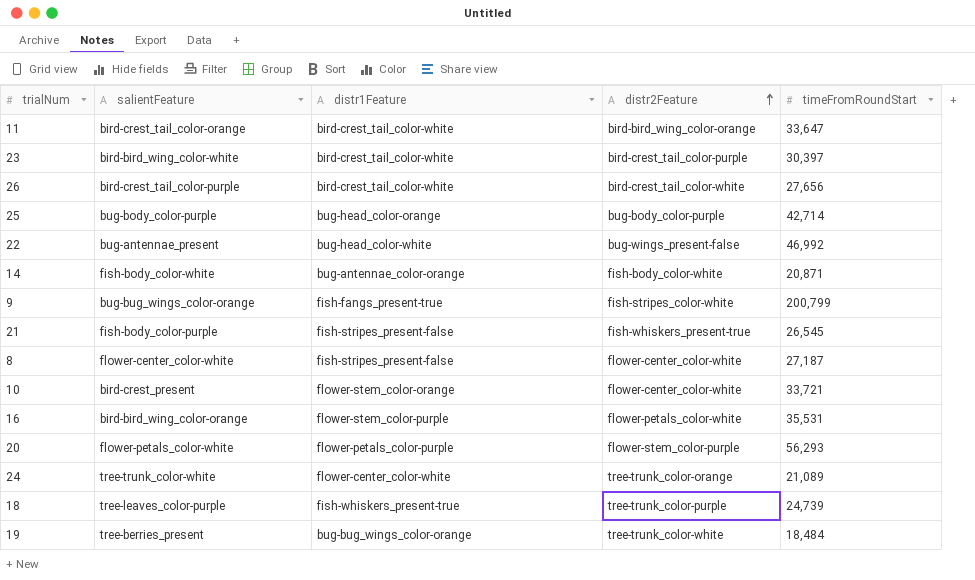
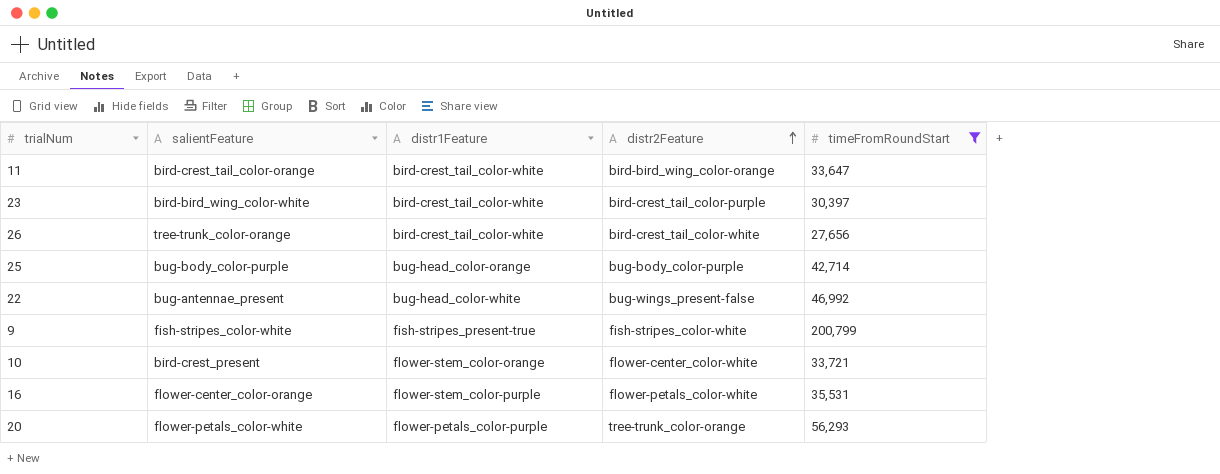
filter: none -> timeFromRoundStart >= 27,656
26 | salientFeature: bird-crest_tail_color-purple -> tree-trunk_color-orange
9 | salientFeature: bug-bug_wings_color-orange -> fish-stripes_color-white
9 | distr1Feature: fish-fangs_present-true -> fish-stripes_present-true
16 | salientFeature: bird-bird_wing_color-orange -> flower-center_color-orange
20 | distr2Feature: flower-stem_color-purple -> tree-trunk_color-orange

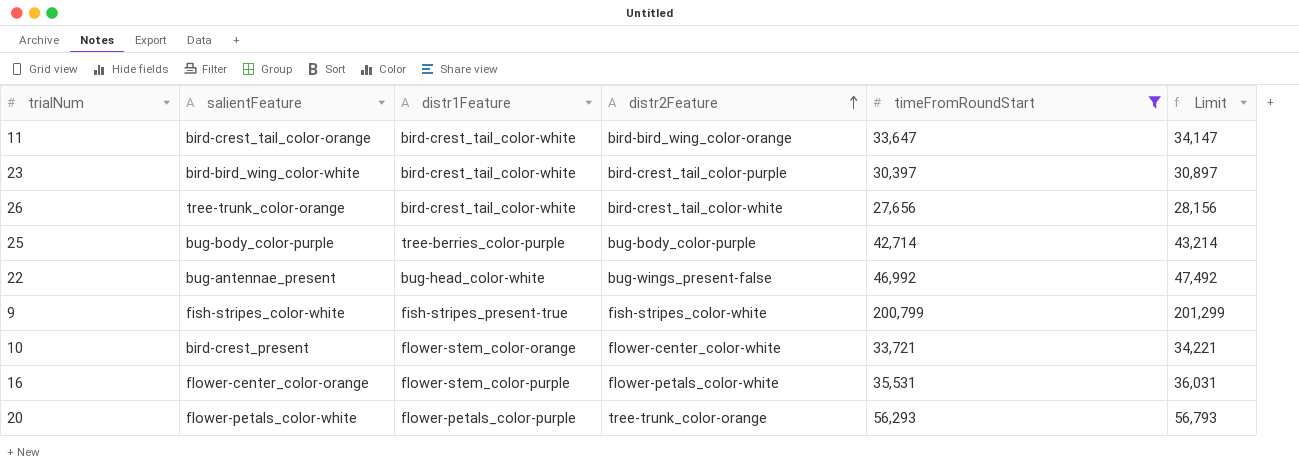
column Limit | formula: none -> [timeFromRoundStart] + 500
25 | distr1Feature: bug-head_color-orange -> tree-berries_color-purple

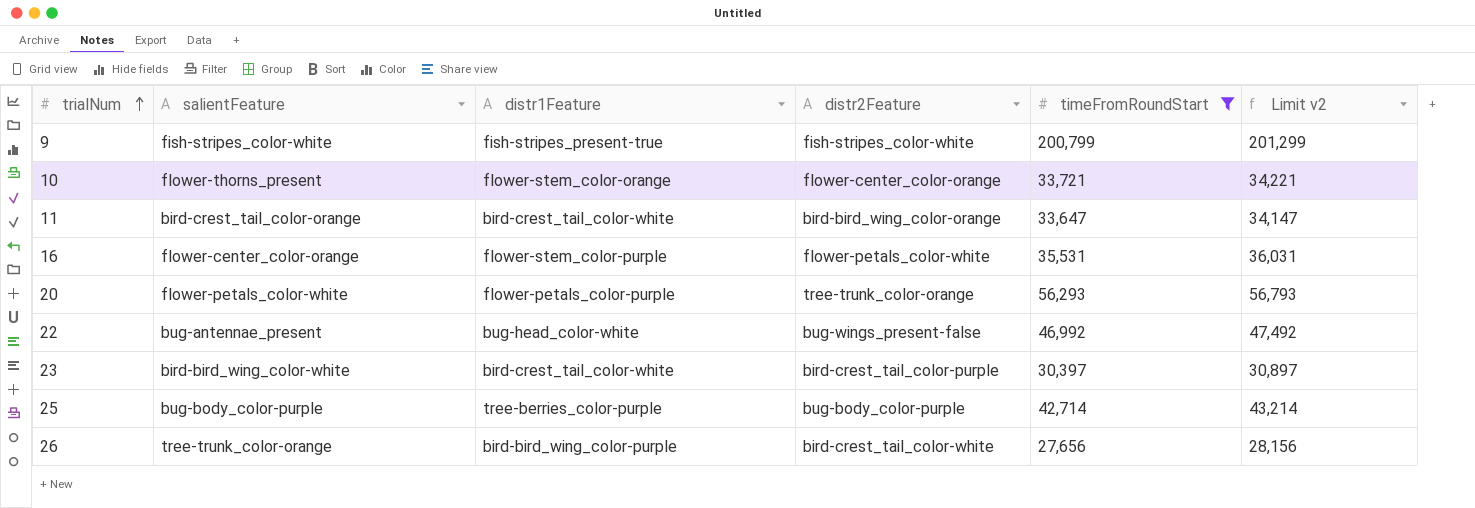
row order: distr2Feature ascending -> trialNum ascending
column name: Limit -> Limit v2
10 | salientFeature: bird-crest_present -> flower-thorns_present
10 | distr2Feature: flower-center_color-white -> flower-center_color-orange
26 | distr1Feature: bird-crest_tail_color-white -> bird-bird_wing_color-purple

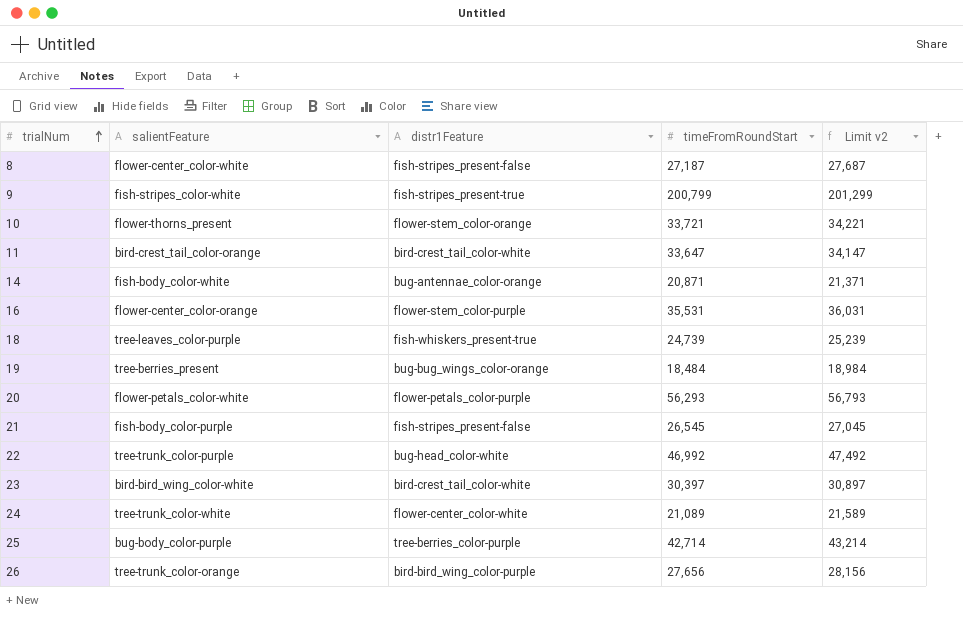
filter: timeFromRoundStart >= 27,656 -> none
column distr2Feature | position: 4 -> none
22 | salientFeature: bug-antennae_present -> tree-trunk_color-purple

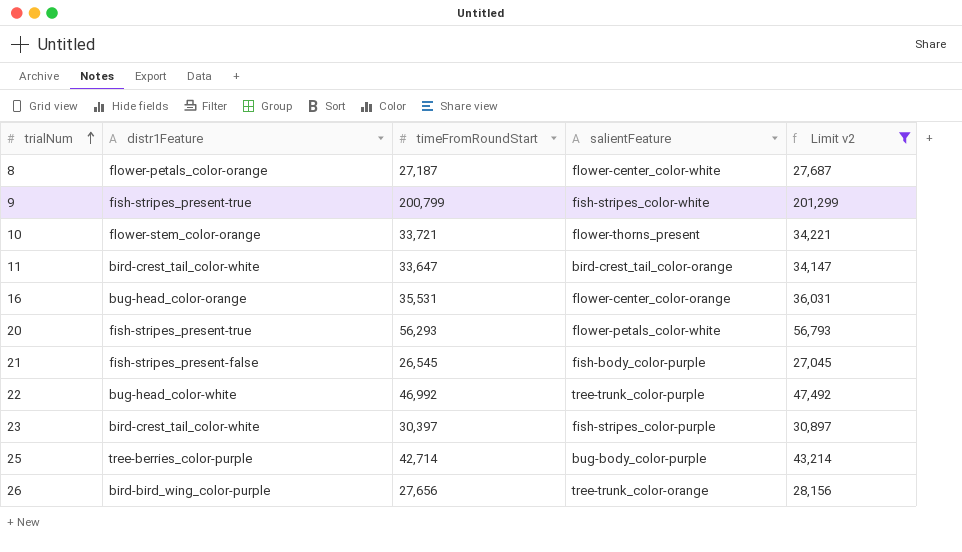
filter: none -> Limit v2 >= 27,045
column salientFeature | position: 2 -> 4
8 | distr1Feature: fish-stripes_present-false -> flower-petals_color-orange
16 | distr1Feature: flower-stem_color-purple -> bug-head_color-orange
20 | distr1Feature: flower-petals_color-purple -> fish-stripes_present-true
23 | salientFeature: bird-bird_wing_color-white -> fish-stripes_color-purple

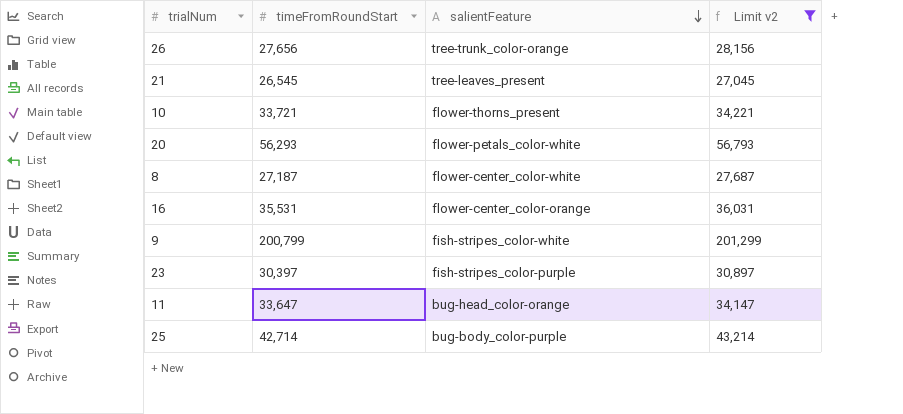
row order: trialNum ascending -> salientFeature descending
column distr1Feature | position: 2 -> none
row 22: bug-head_color-white | 46,992 | tree-trunk_color-purple | 47,492 -> none
21 | salientFeature: fish-body_color-purple -> tree-leaves_present
11 | salientFeature: bird-crest_tail_color-orange -> bug-head_color-orange

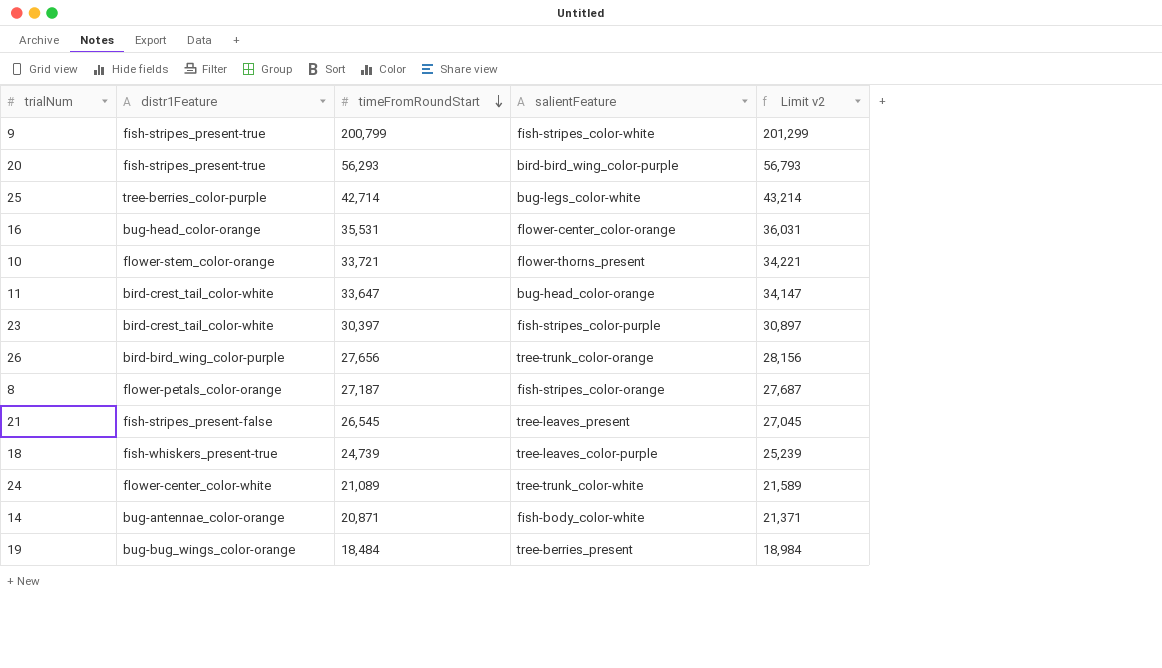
filter: Limit v2 >= 27,045 -> none
row order: salientFeature descending -> timeFromRoundStart descending
column distr1Feature | position: none -> 2
20 | salientFeature: flower-petals_color-white -> bird-bird_wing_color-purple
25 | salientFeature: bug-body_color-purple -> bug-legs_color-white
8 | salientFeature: flower-center_color-white -> fish-stripes_color-orange

